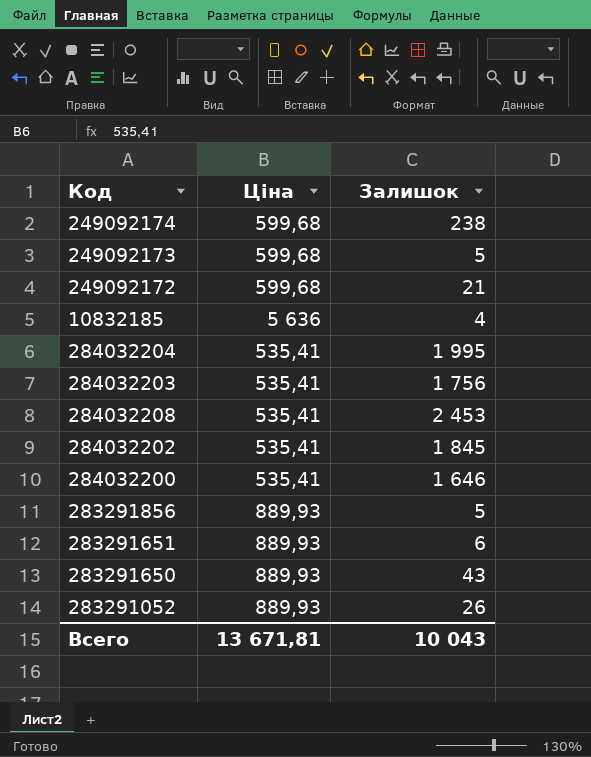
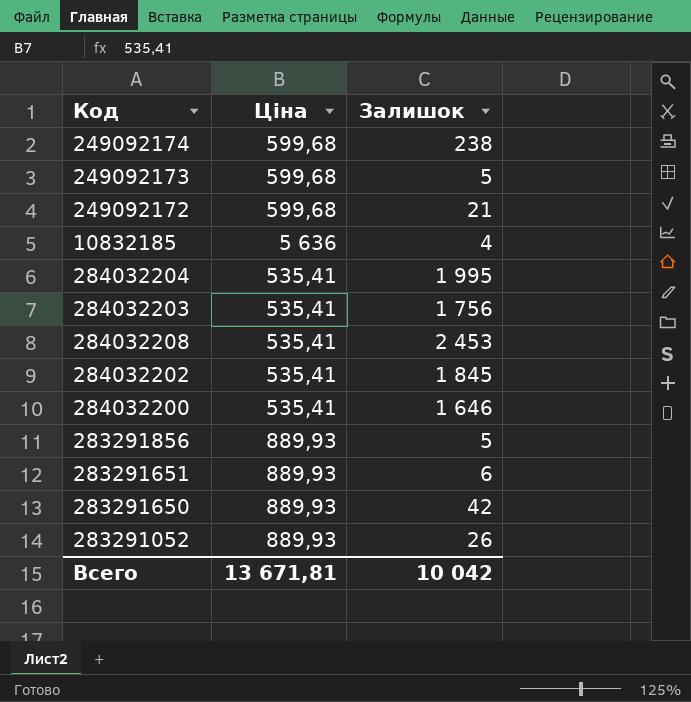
283291650 | Залишок: 43 -> 42
Всего | Залишок: 10 043 -> 10 042

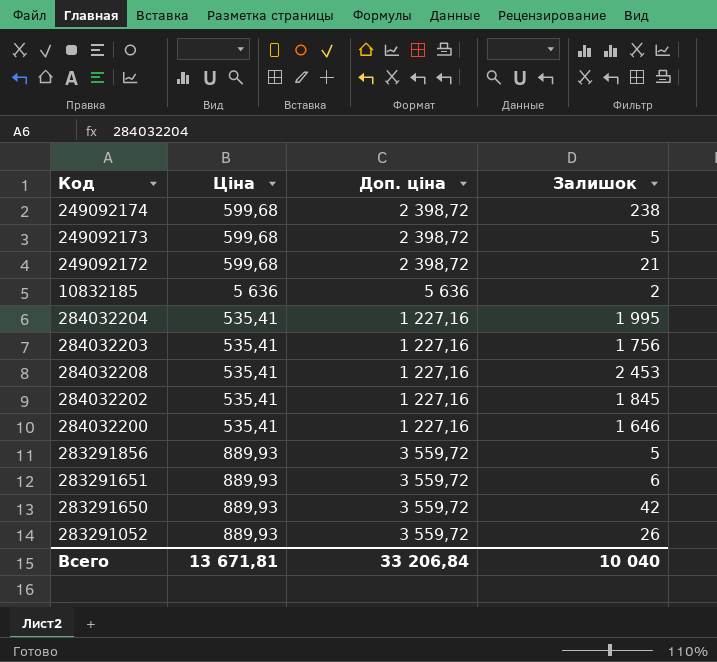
column Доп. ціна | position: none -> 3
10832185 | Залишок: 4 -> 2
Всего | Залишок: 10 042 -> 10 040

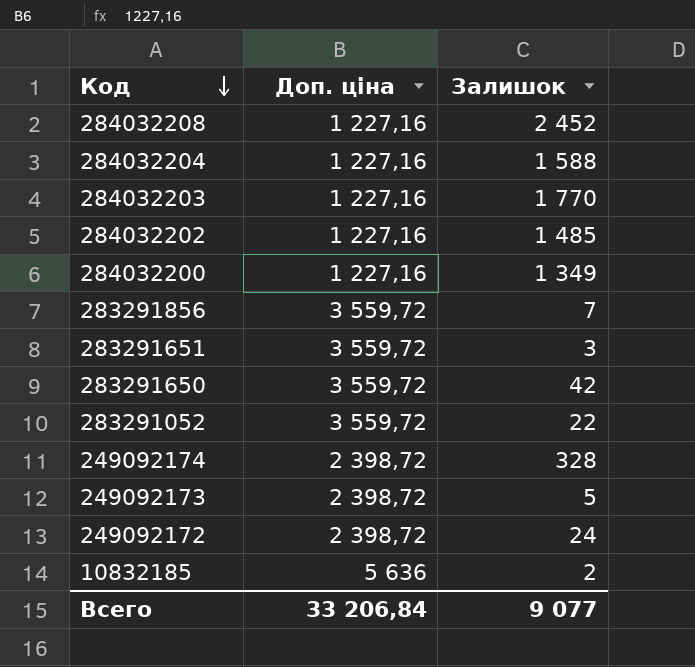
row order: none -> Код descending
column Ціна | position: 2 -> none
284032208 | Залишок: 2 453 -> 2 452
284032204 | Залишок: 1 995 -> 1 588
284032203 | Залишок: 1 756 -> 1 770
284032202 | Залишок: 1 845 -> 1 485
284032200 | Залишок: 1 646 -> 1 349
283291856 | Залишок: 5 -> 7
283291651 | Залишок: 6 -> 3
283291052 | Залишок: 26 -> 22
249092174 | Залишок: 238 -> 328
249092172 | Залишок: 21 -> 24
Всего | Залишок: 10 040 -> 9 077

